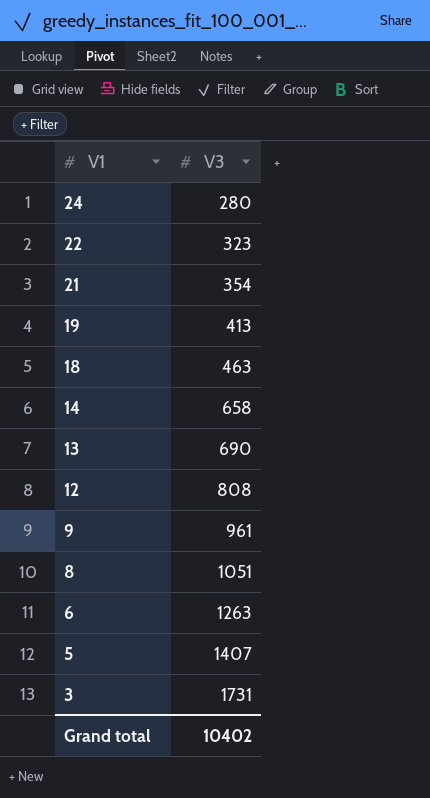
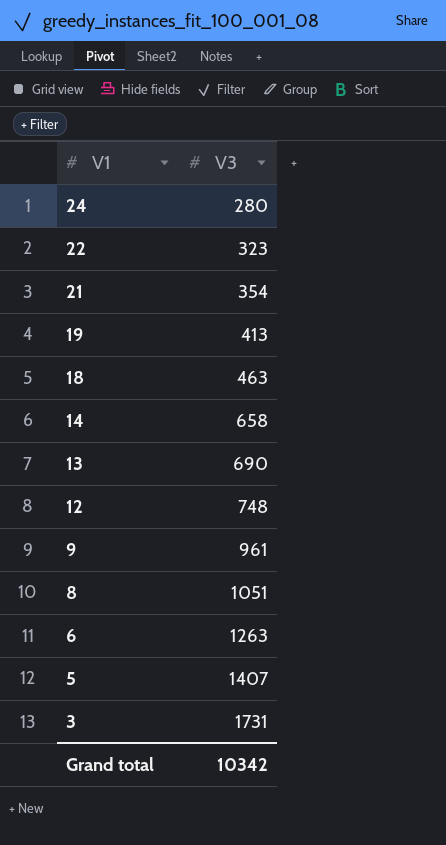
12 | V3: 808 -> 748
Grand total | V3: 10402 -> 10342

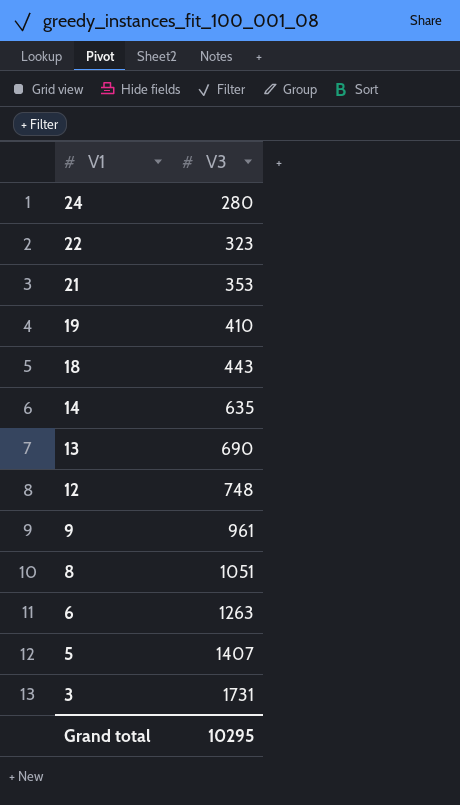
21 | V3: 354 -> 353
19 | V3: 413 -> 410
18 | V3: 463 -> 443
14 | V3: 658 -> 635
Grand total | V3: 10342 -> 10295

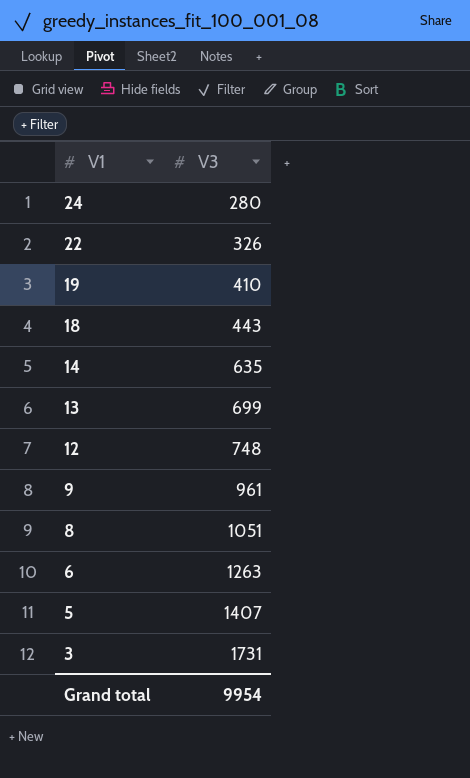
row 21: 353 -> none
22 | V3: 323 -> 326
13 | V3: 690 -> 699
Grand total | V3: 10295 -> 9954

